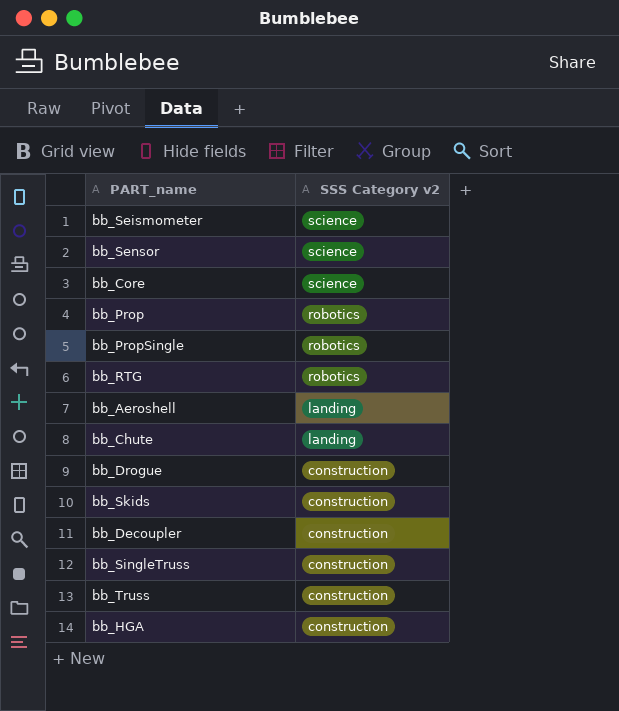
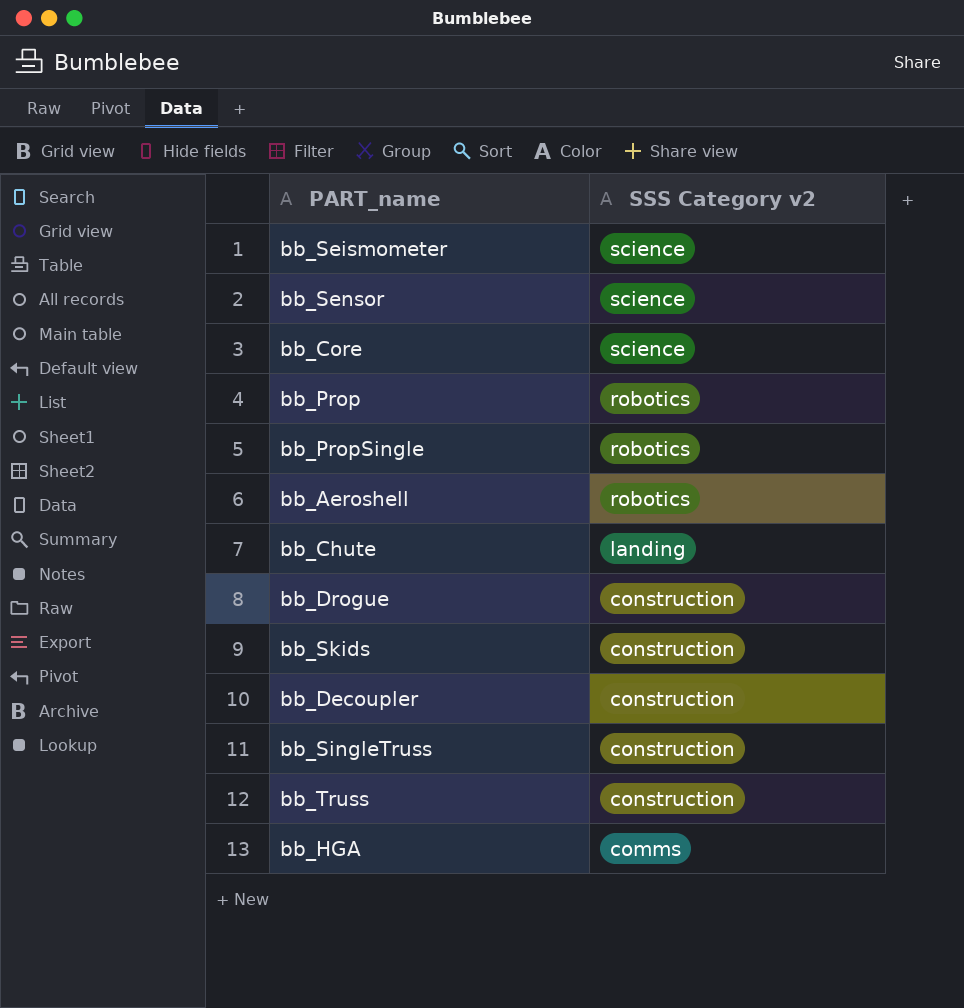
row bb_RTG: robotics -> none
bb_Aeroshell | SSS Category v2: landing -> robotics
bb_HGA | SSS Category v2: construction -> comms

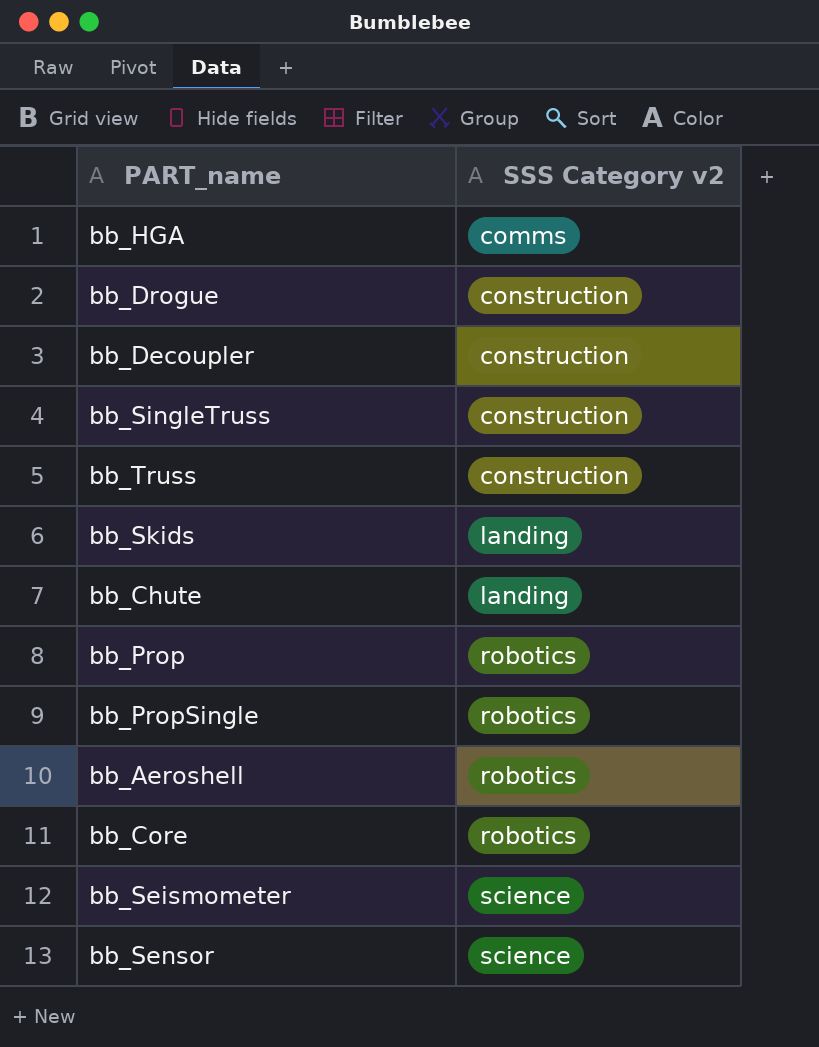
row order: SSS Category v2 descending -> SSS Category v2 ascending
bb_Skids | SSS Category v2: construction -> landing
bb_Core | SSS Category v2: science -> robotics

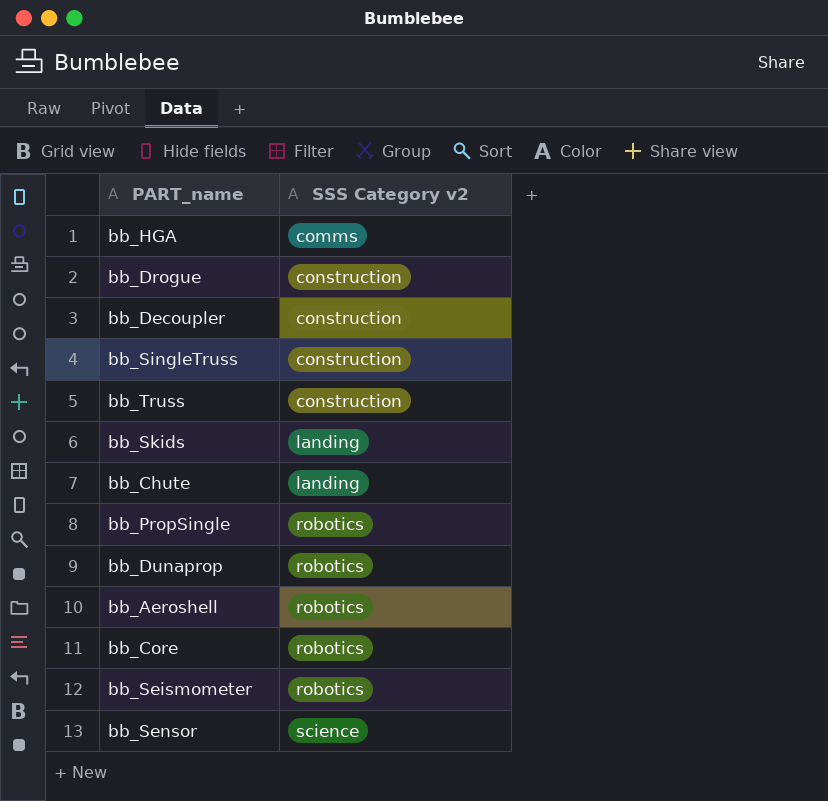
row bb_Prop: robotics -> none
row bb_Dunaprop: none -> robotics
bb_Seismometer | SSS Category v2: science -> robotics

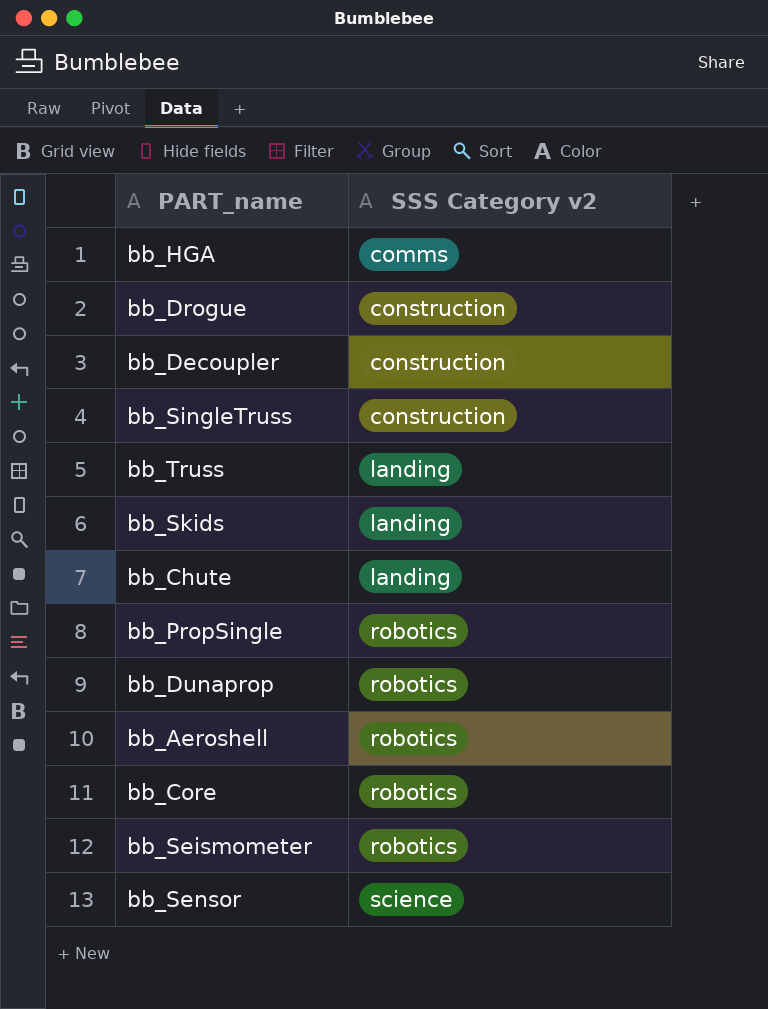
bb_Truss | SSS Category v2: construction -> landing

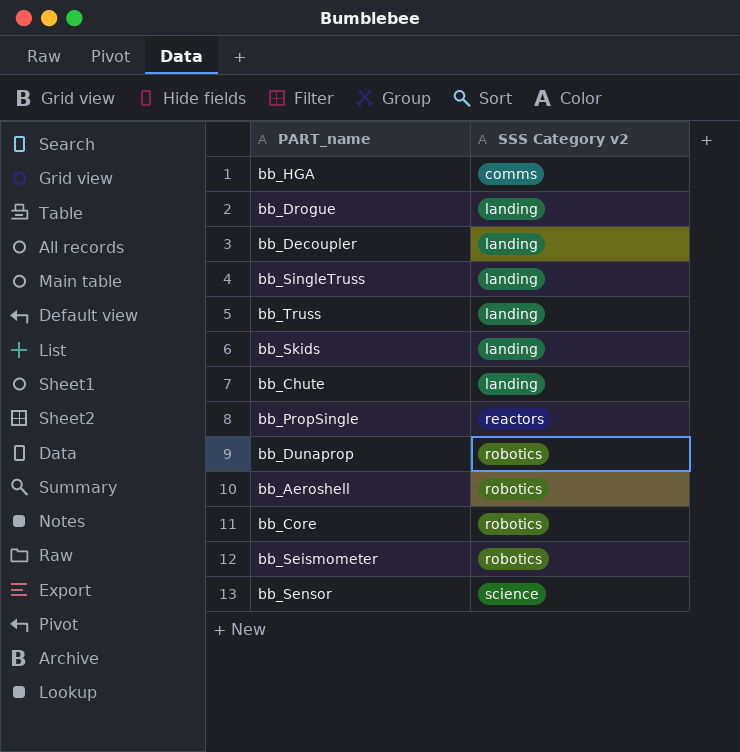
bb_Drogue | SSS Category v2: construction -> landing
bb_Decoupler | SSS Category v2: construction -> landing
bb_SingleTruss | SSS Category v2: construction -> landing
bb_PropSingle | SSS Category v2: robotics -> reactors

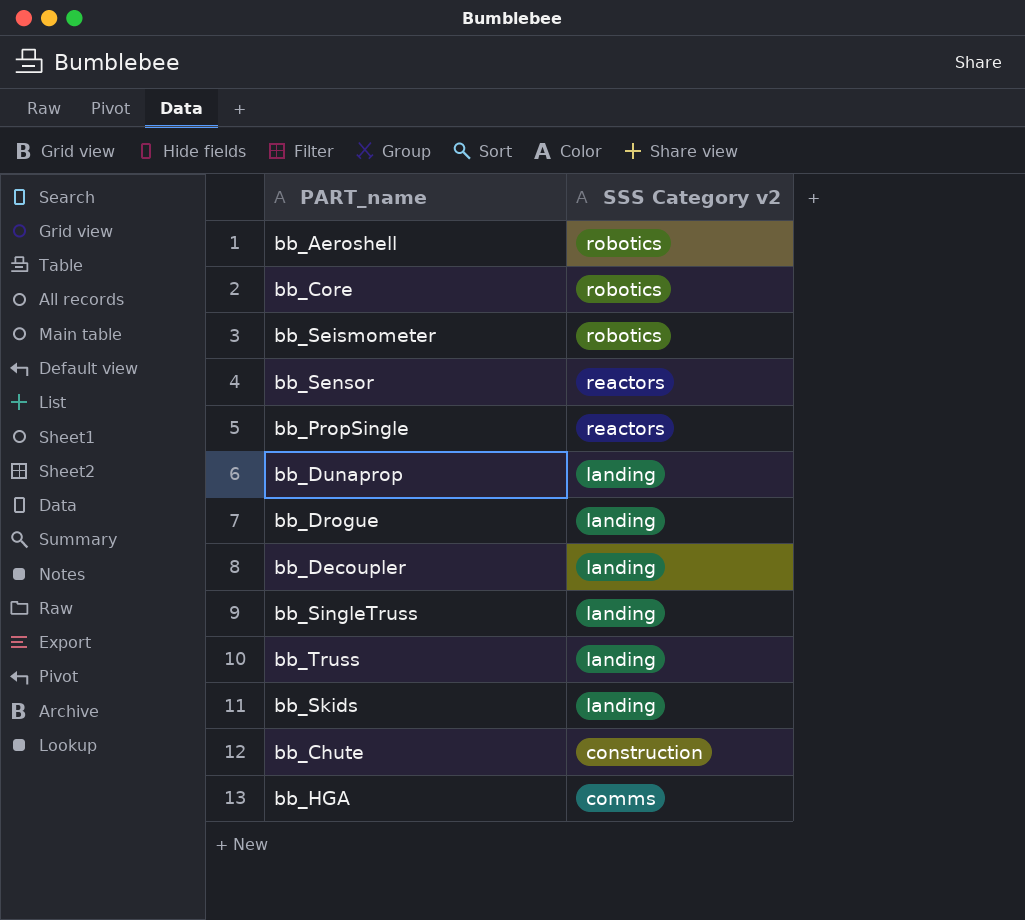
row order: SSS Category v2 ascending -> SSS Category v2 descending
bb_Sensor | SSS Category v2: science -> reactors
bb_Dunaprop | SSS Category v2: robotics -> landing
bb_Chute | SSS Category v2: landing -> construction

